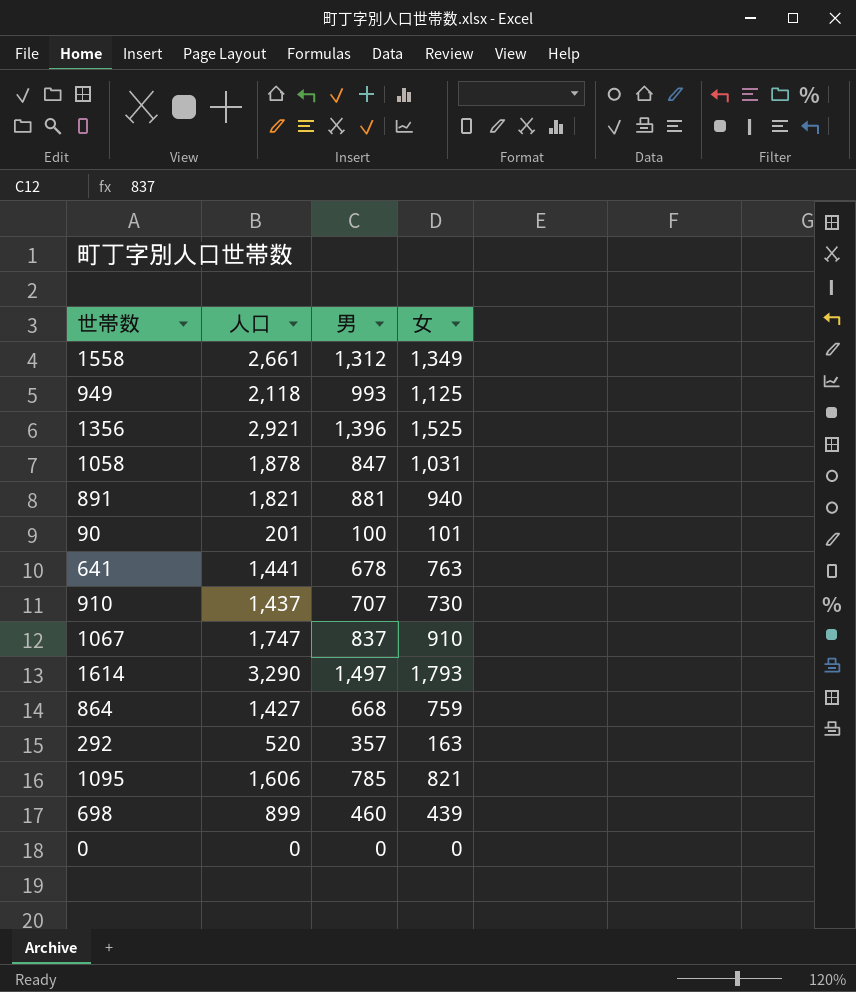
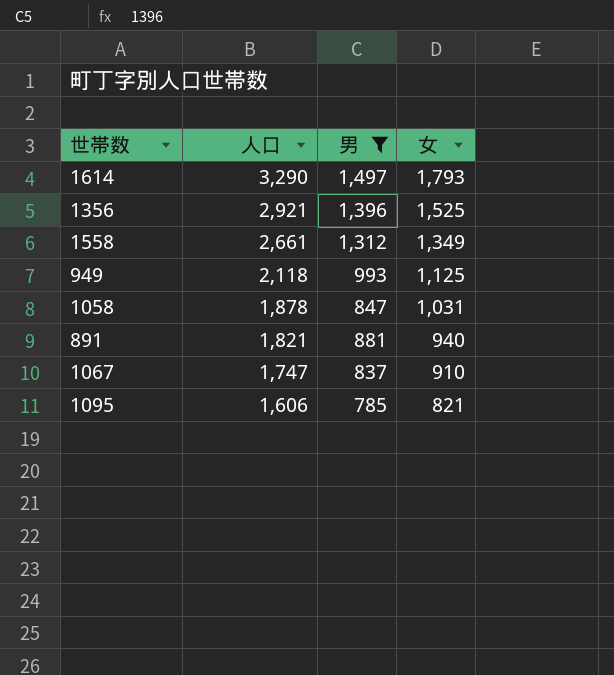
filter: none -> 男 >= 785
row order: none -> 人口 descending

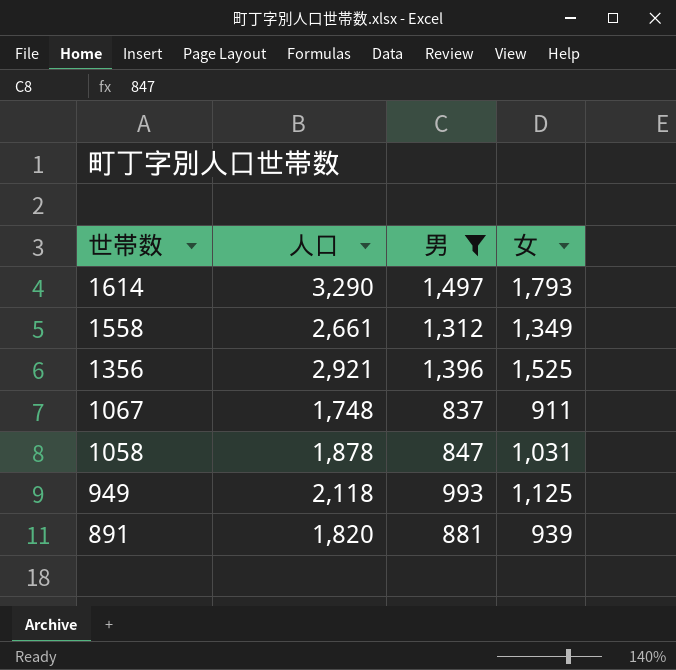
row order: 人口 descending -> 世帯数 descending
row 1095: 1,606 | 785 | 821 -> none
1067 | 人口: 1,747 -> 1,748
1067 | 女: 910 -> 911
891 | 人口: 1,821 -> 1,820
891 | 女: 940 -> 939

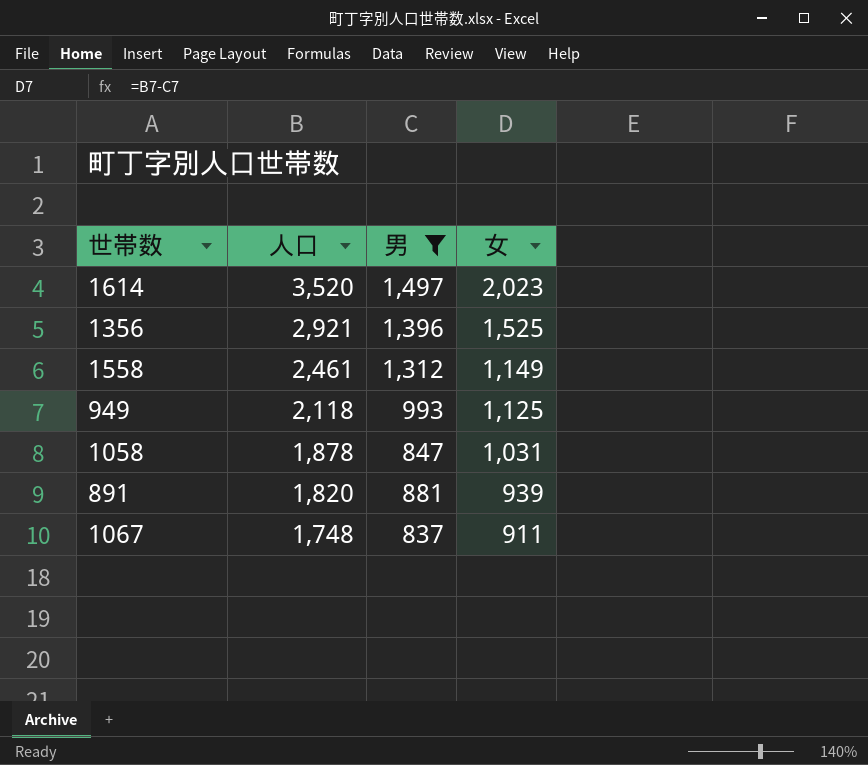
row order: 世帯数 descending -> 人口 descending
1614 | 人口: 3,290 -> 3,520
1614 | 女: 1,793 -> 2,023
1558 | 人口: 2,661 -> 2,461
1558 | 女: 1,349 -> 1,149

